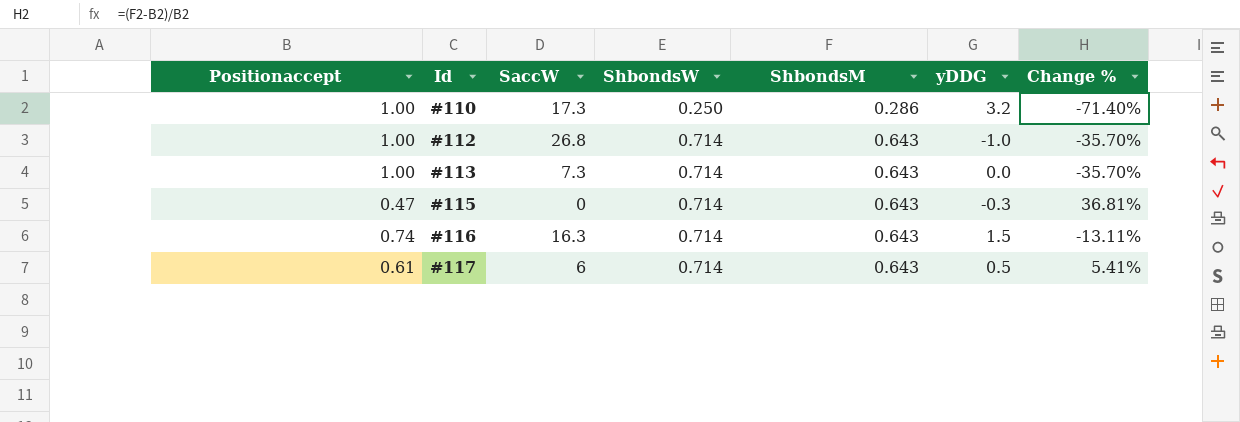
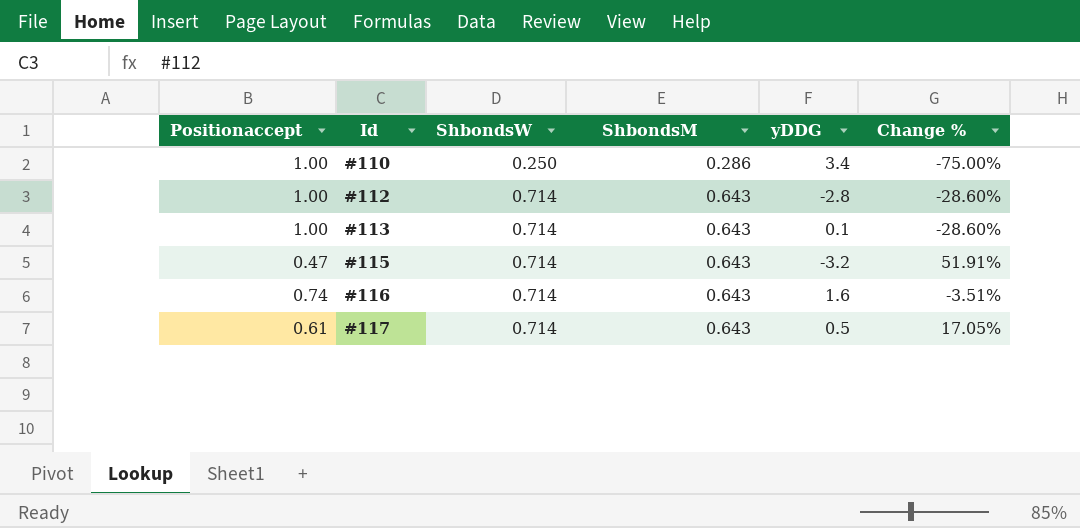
column SaccW | position: 3 -> none
column Change % | formula: ([ShbondsM] - [Positionaccept]) / [Positionaccept] -> ([ShbondsW] - [Positionaccept]) / [Positionaccept]
#110 | yDDG: 3.2 -> 3.4
#112 | yDDG: -1.0 -> -2.8
#113 | yDDG: 0.0 -> 0.1
#115 | yDDG: -0.3 -> -3.2
#116 | yDDG: 1.5 -> 1.6

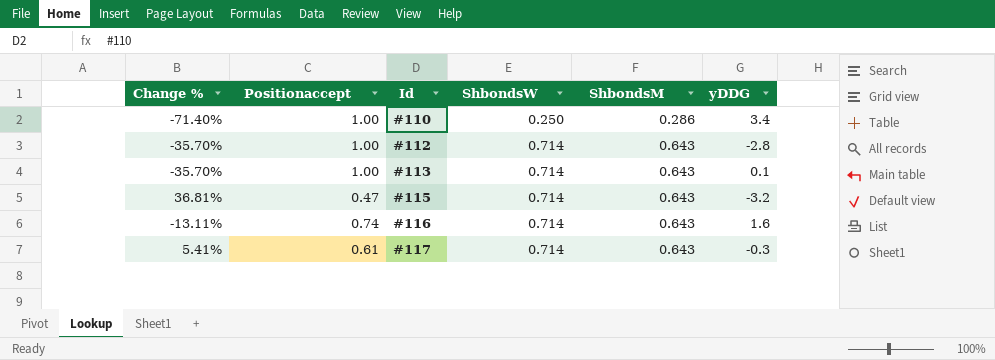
column Change % | formula: ([ShbondsW] - [Positionaccept]) / [Positionaccept] -> ([ShbondsM] - [Positionaccept]) / [Positionaccept]
column Change % | position: 6 -> 1
#117 | yDDG: 0.5 -> -0.3

